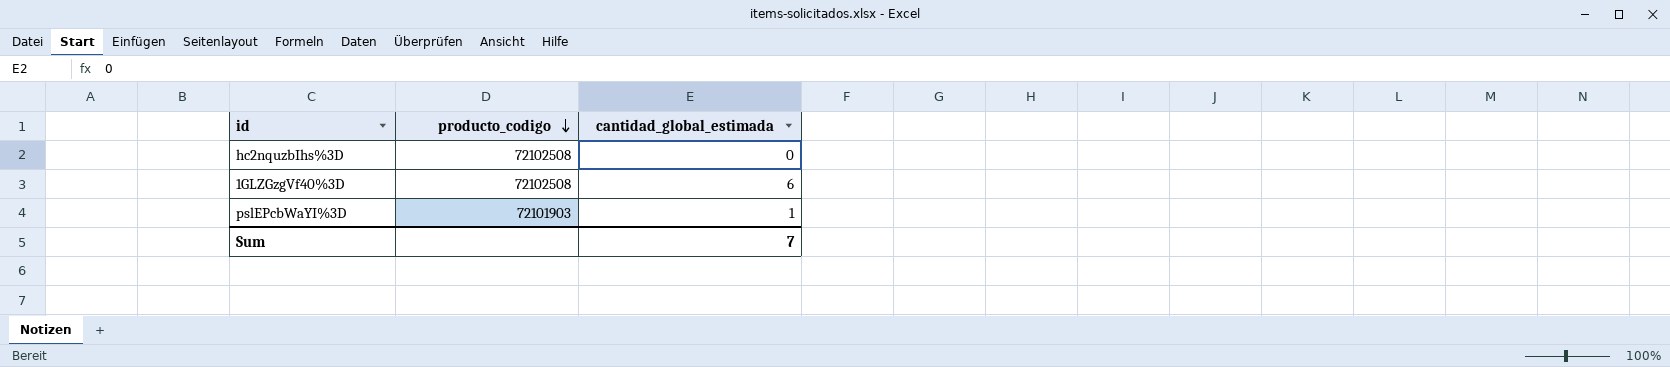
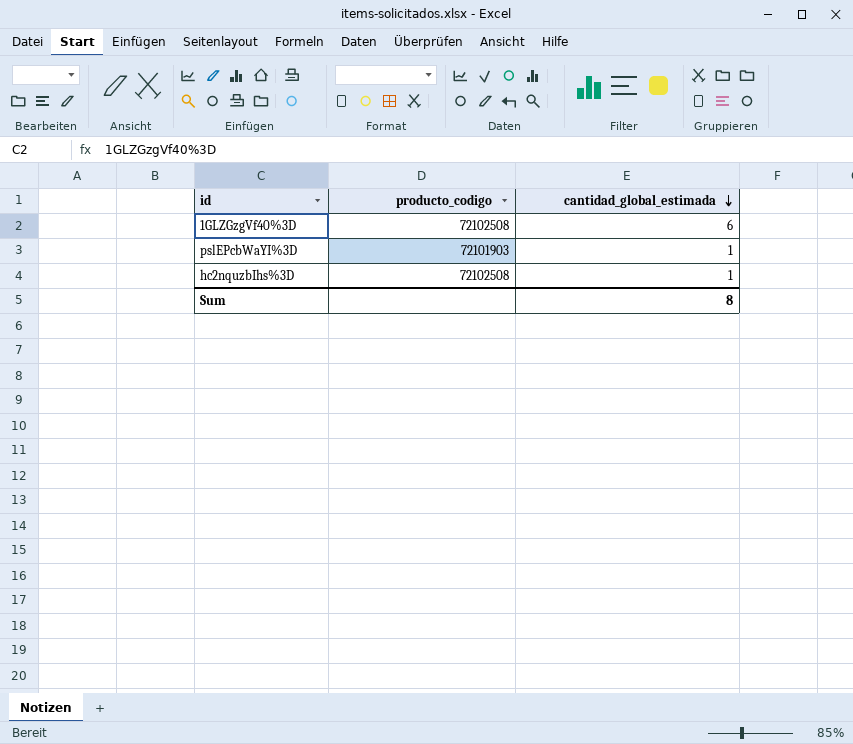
row order: producto_codigo descending -> cantidad_global_estimada descending
hc2nquzbIhs%3D | cantidad_global_estimada: 0 -> 1
Sum | cantidad_global_estimada: 7 -> 8

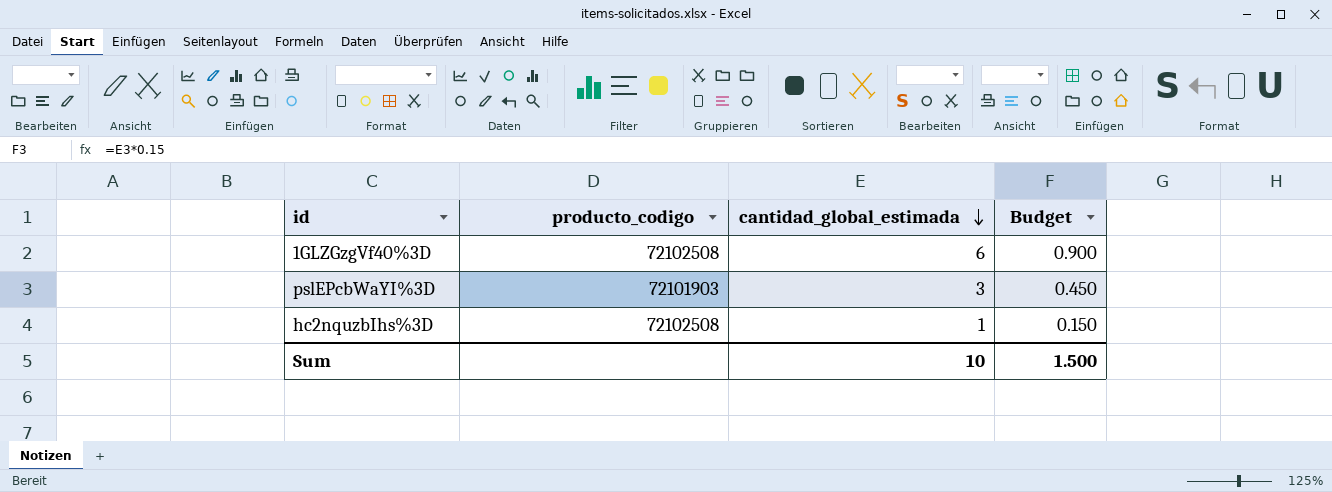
column Budget | formula: none -> [cantidad_global_estimada] * 0.15
pslEPcbWaYI%3D | cantidad_global_estimada: 1 -> 3
Sum | cantidad_global_estimada: 8 -> 10

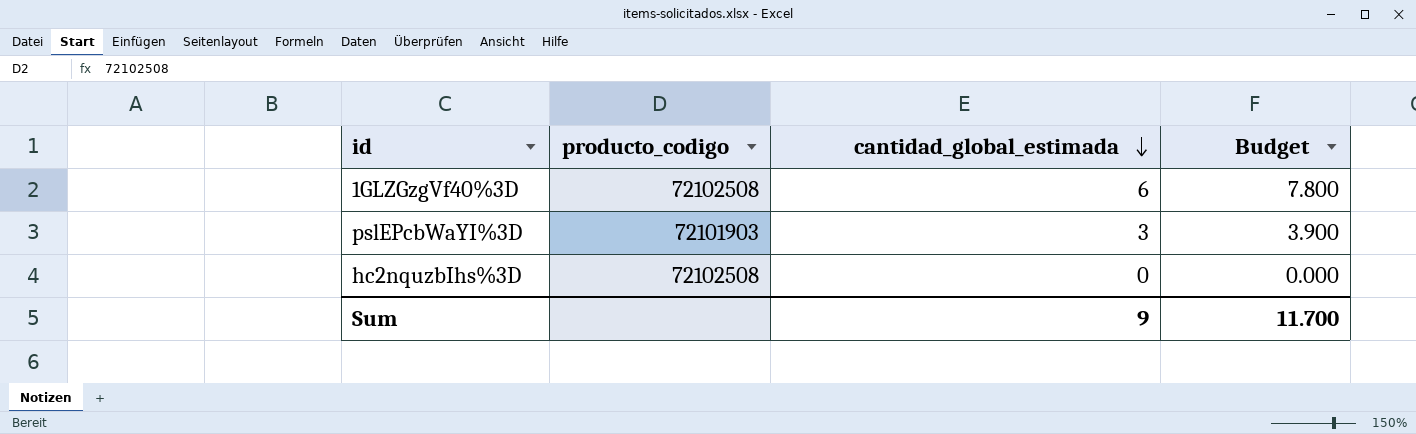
column Budget | formula: [cantidad_global_estimada] * 0.15 -> [cantidad_global_estimada] * 1.3
hc2nquzbIhs%3D | cantidad_global_estimada: 1 -> 0
Sum | cantidad_global_estimada: 10 -> 9
Sum | Budget: 1.500 -> 11.700

